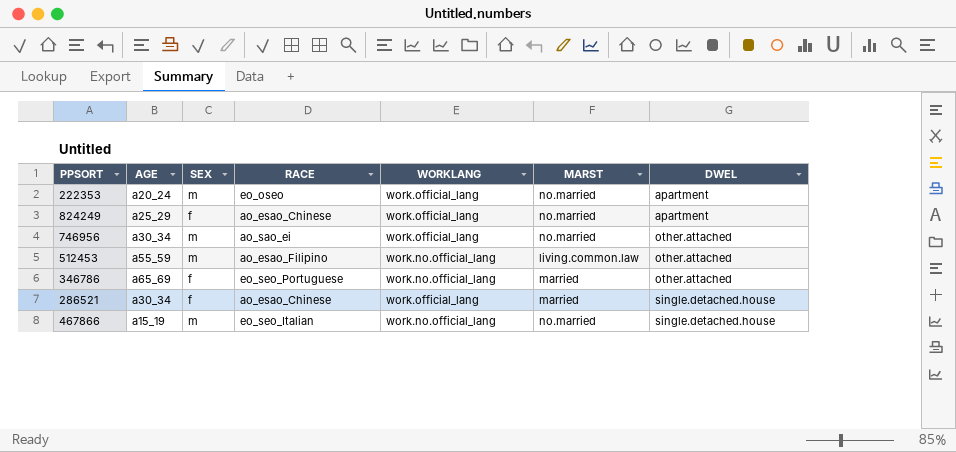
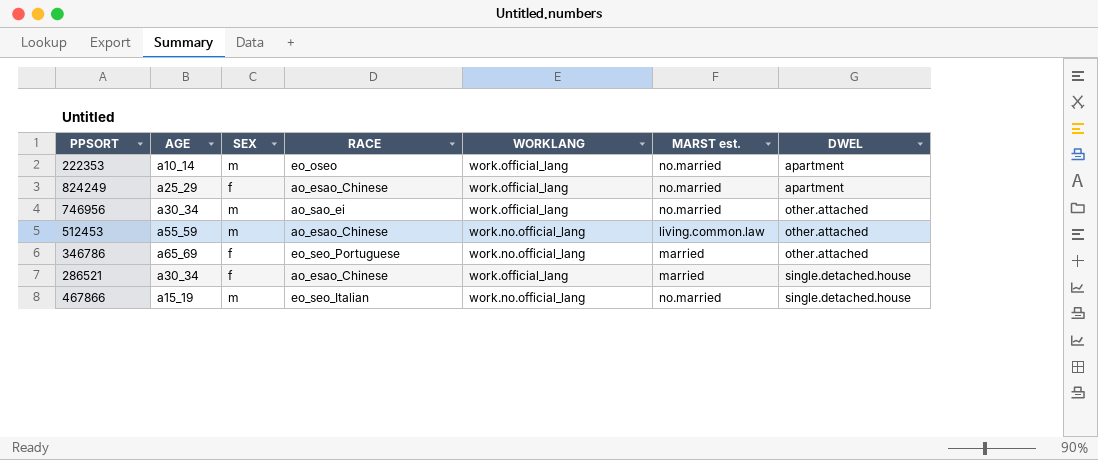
column name: MARST -> MARST est.
222353 | AGE: a20_24 -> a10_14
512453 | RACE: ao_esao_Filipino -> ao_esao_Chinese

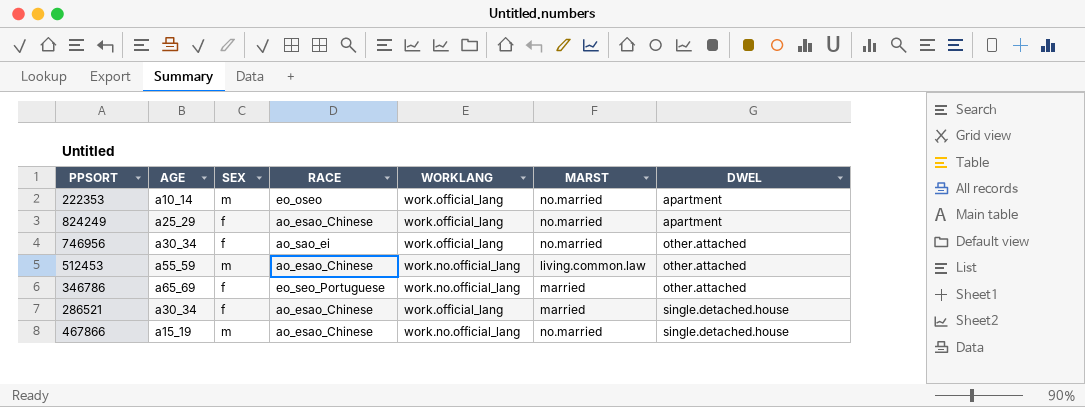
column name: MARST est. -> MARST
746956 | SEX: m -> f
467866 | RACE: eo_seo_Italian -> ao_esao_Chinese

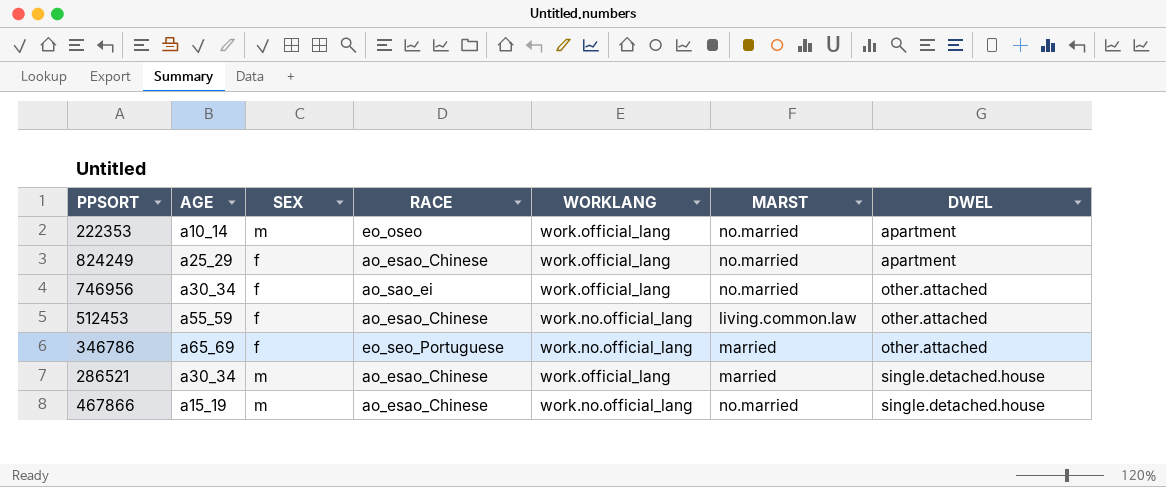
512453 | SEX: m -> f
286521 | SEX: f -> m

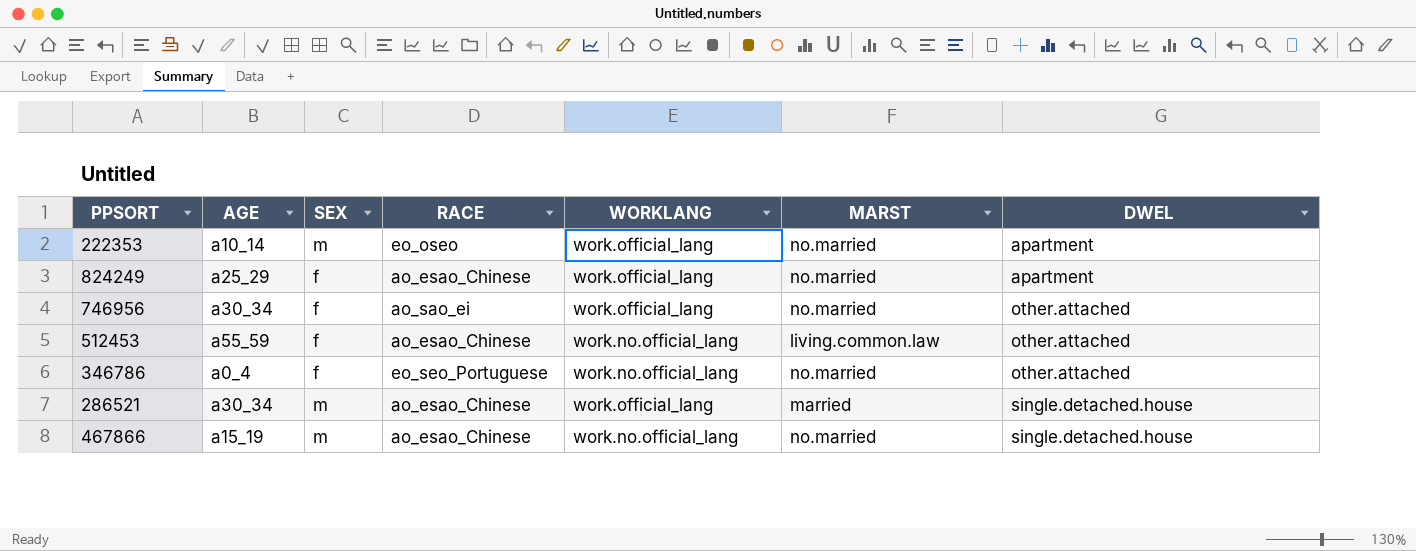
346786 | AGE: a65_69 -> a0_4
346786 | MARST: married -> no.married

